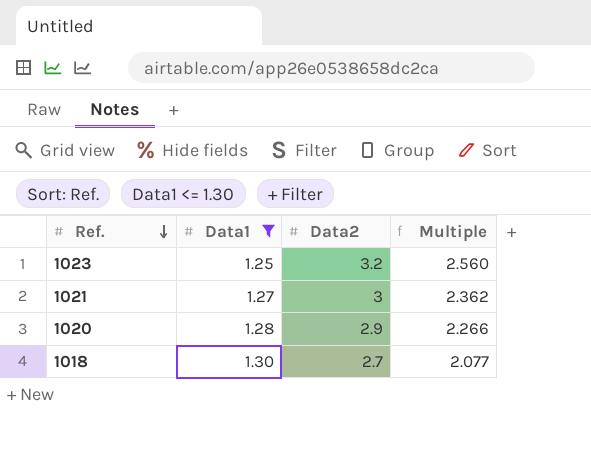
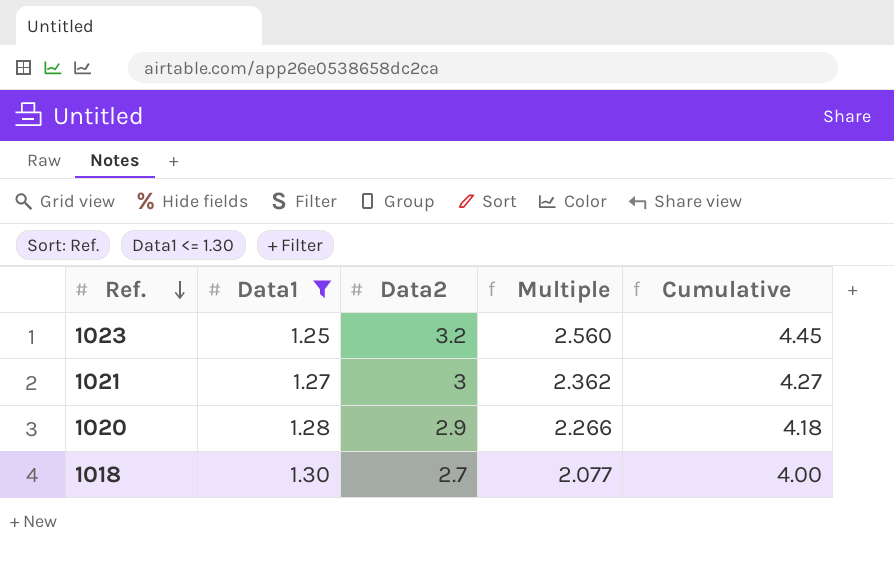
column Cumulative | formula: none -> [Data1] + [Data2]

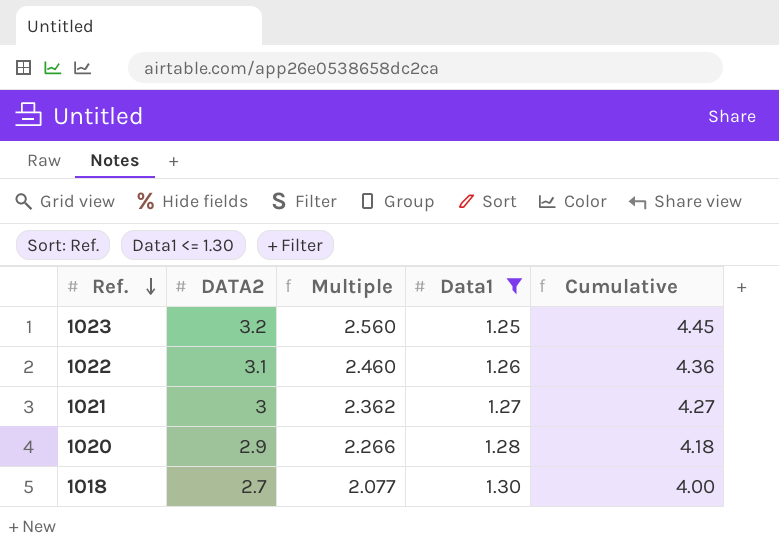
column name: Data2 -> DATA2
column Data1 | position: 2 -> 4
row 1022: none -> 3.1 | 2.460 | 1.26 | 4.36

